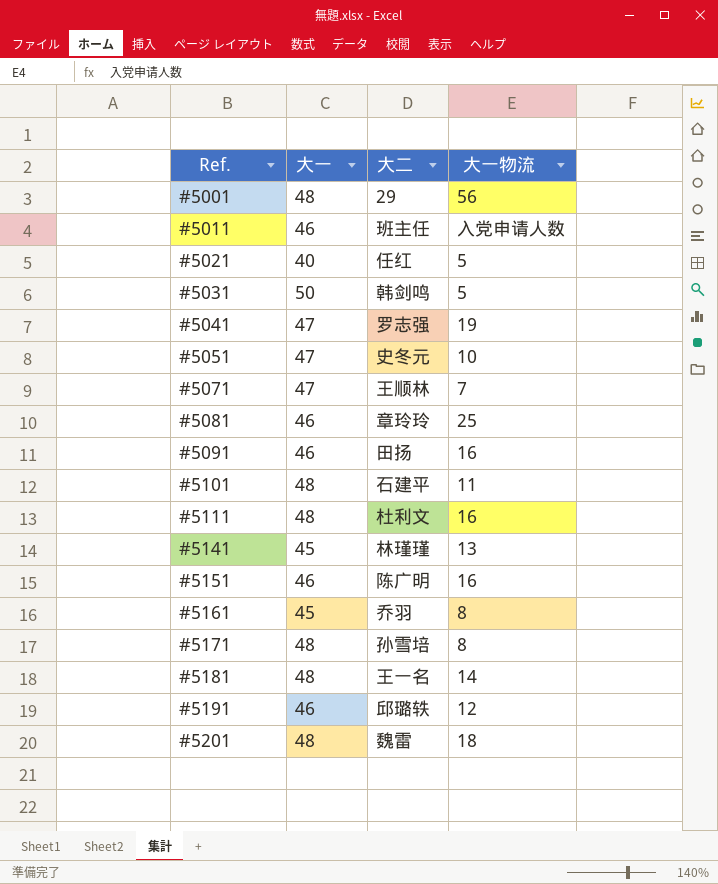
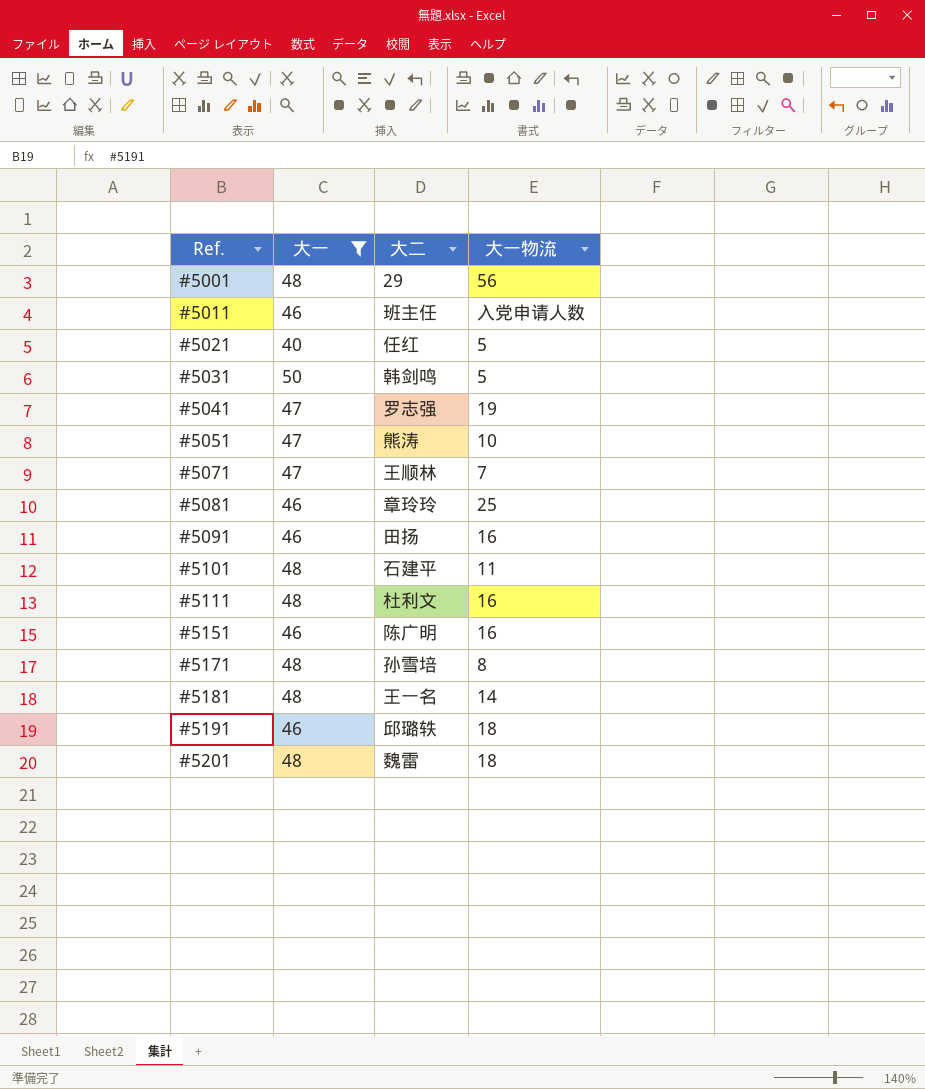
filter: none -> 大一 != 45
#5051 | 大二: 史冬元 -> 熊涛
#5191 | 大一物流: 12 -> 18

